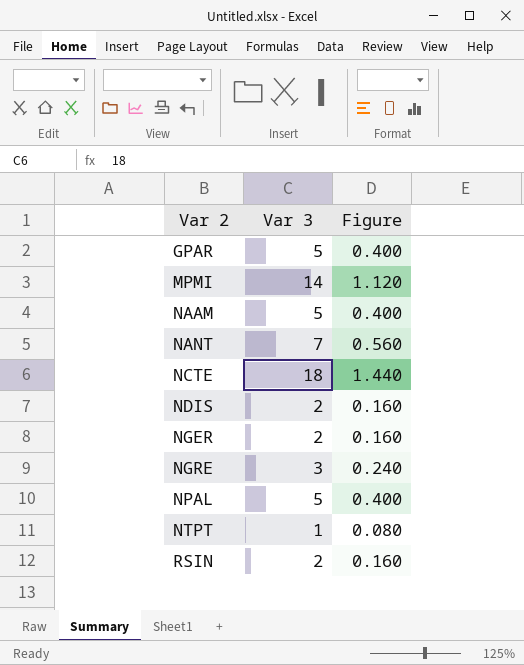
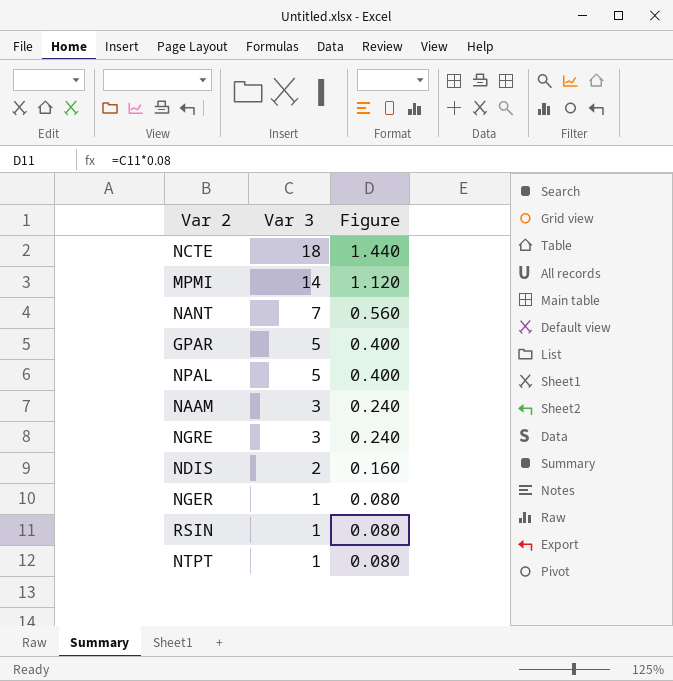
row order: Var 2 ascending -> Var 3 descending
NAAM | Var 3: 5 -> 3
NAAM | Figure: 0.400 -> 0.240
NGER | Var 3: 2 -> 1
NGER | Figure: 0.160 -> 0.080
RSIN | Var 3: 2 -> 1
RSIN | Figure: 0.160 -> 0.080

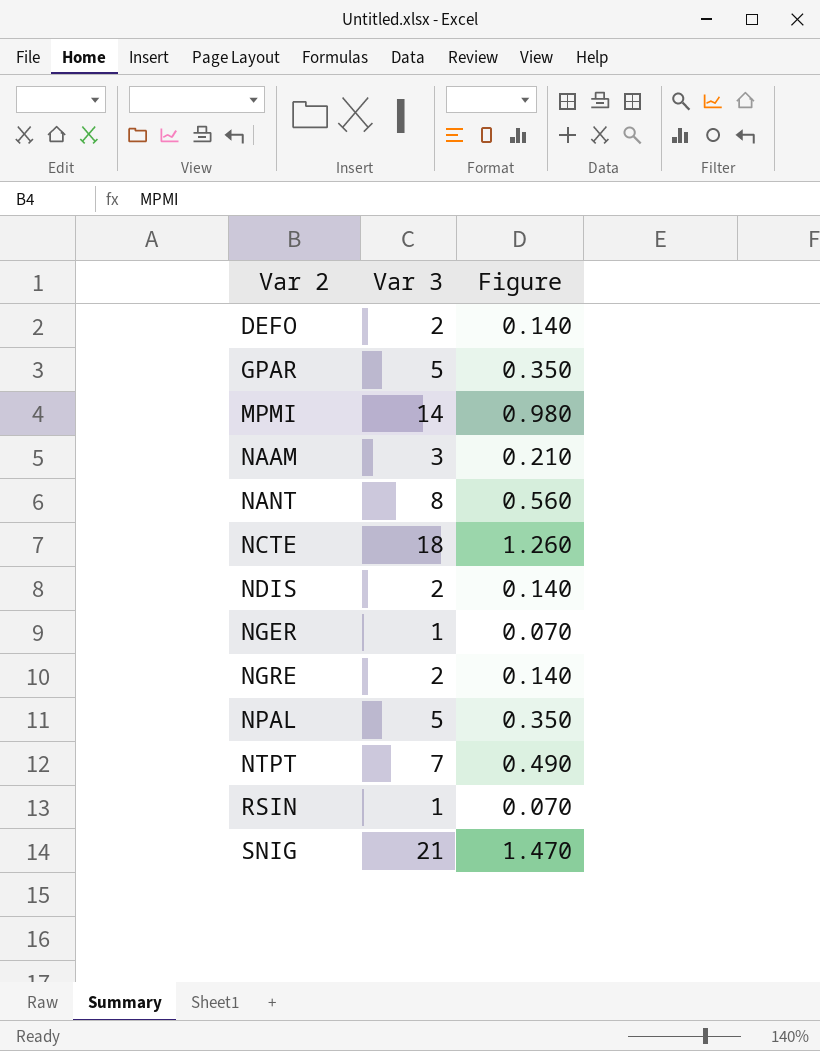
row order: Var 3 descending -> Var 2 ascending
column Figure | formula: [Var 3] * 0.08 -> [Var 3] * 0.07
row DEFO: none -> 2 | 0.140
NANT | Var 3: 7 -> 8
NGRE | Var 3: 3 -> 2
NTPT | Var 3: 1 -> 7
row SNIG: none -> 21 | 1.470

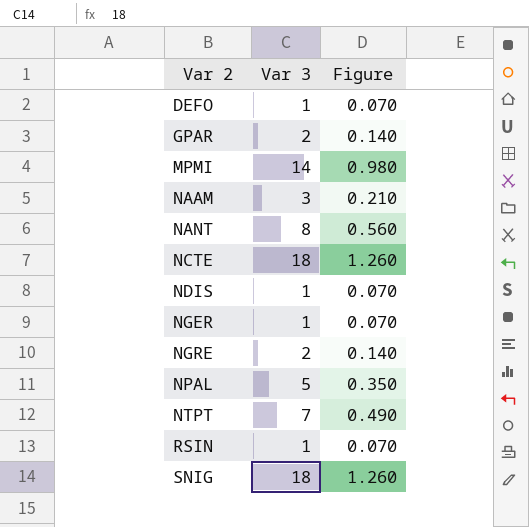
DEFO | Var 3: 2 -> 1
DEFO | Figure: 0.140 -> 0.070
GPAR | Var 3: 5 -> 2
GPAR | Figure: 0.350 -> 0.140
NDIS | Var 3: 2 -> 1
NDIS | Figure: 0.140 -> 0.070
SNIG | Var 3: 21 -> 18
SNIG | Figure: 1.470 -> 1.260

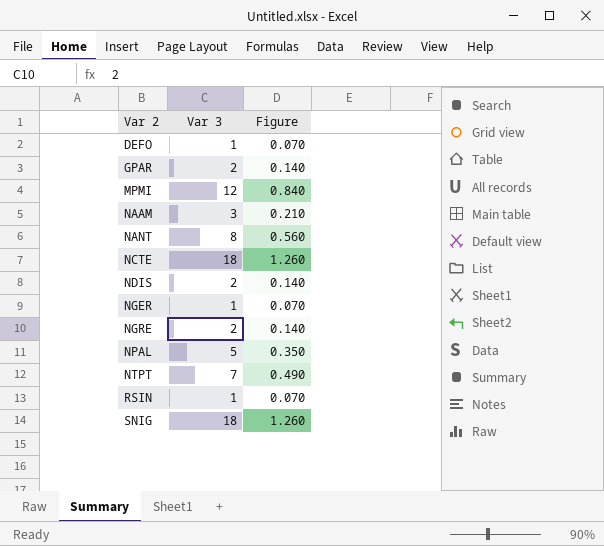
MPMI | Var 3: 14 -> 12
MPMI | Figure: 0.980 -> 0.840
NDIS | Var 3: 1 -> 2
NDIS | Figure: 0.070 -> 0.140

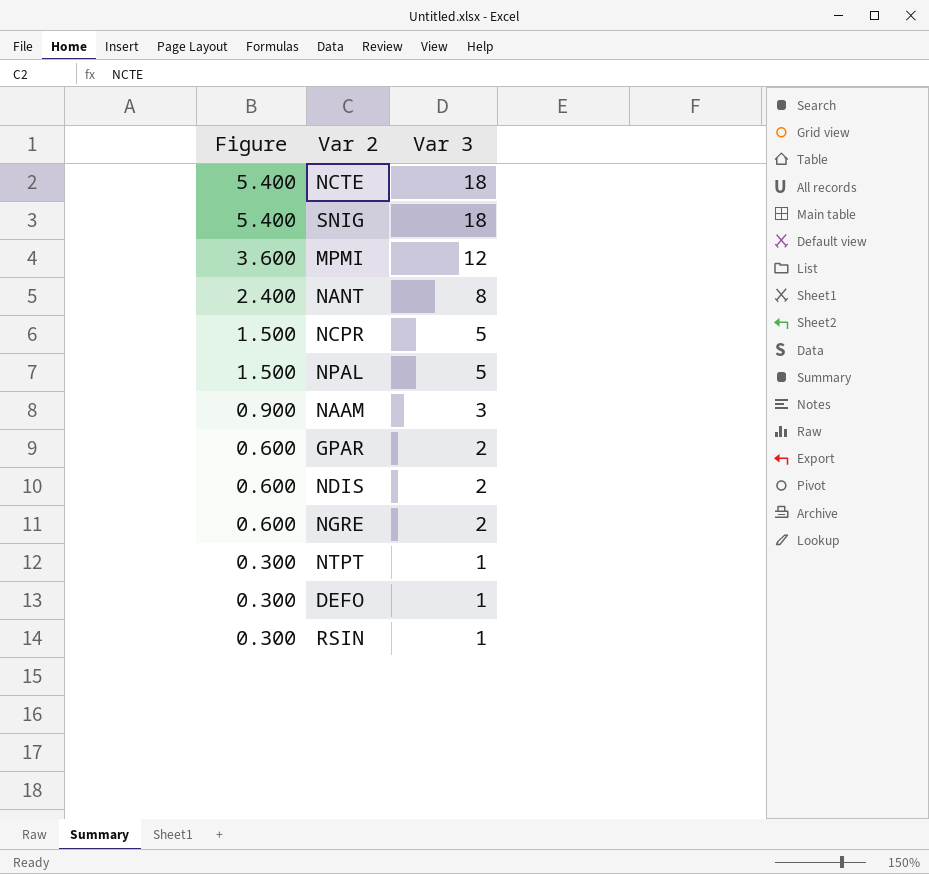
row order: Var 2 ascending -> Figure descending
column Figure | formula: [Var 3] * 0.07 -> [Var 3] * 0.3
column Figure | position: 3 -> 1
row NGER: 1 | 0.070 -> none
row NCPR: none -> 1.500 | 5
NTPT | Var 3: 7 -> 1

